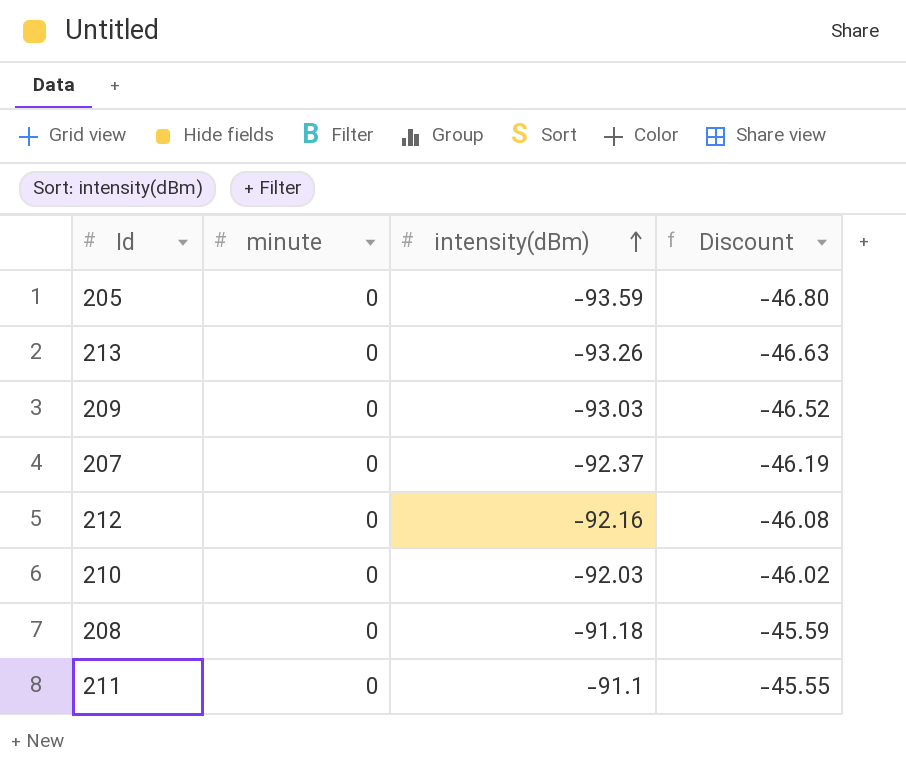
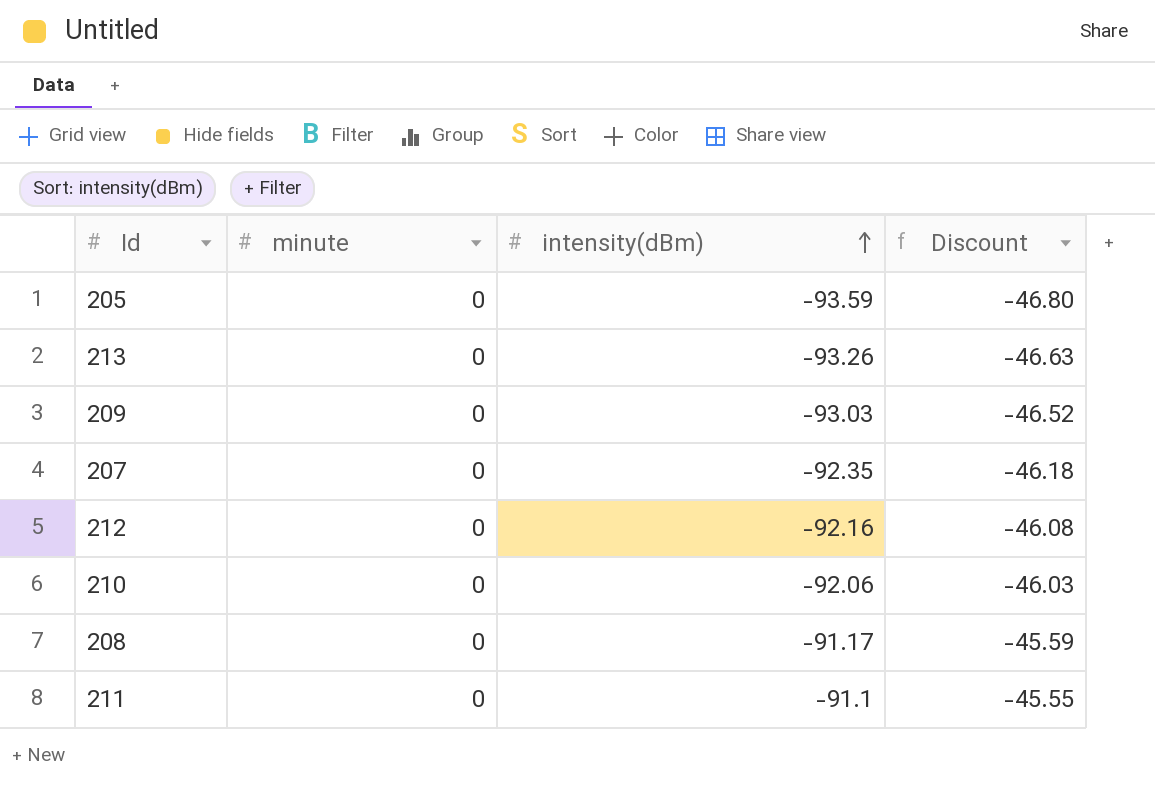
207 | intensity(dBm): -92.37 -> -92.35
207 | Discount: -46.19 -> -46.18
210 | intensity(dBm): -92.03 -> -92.06
210 | Discount: -46.02 -> -46.03
208 | intensity(dBm): -91.18 -> -91.17

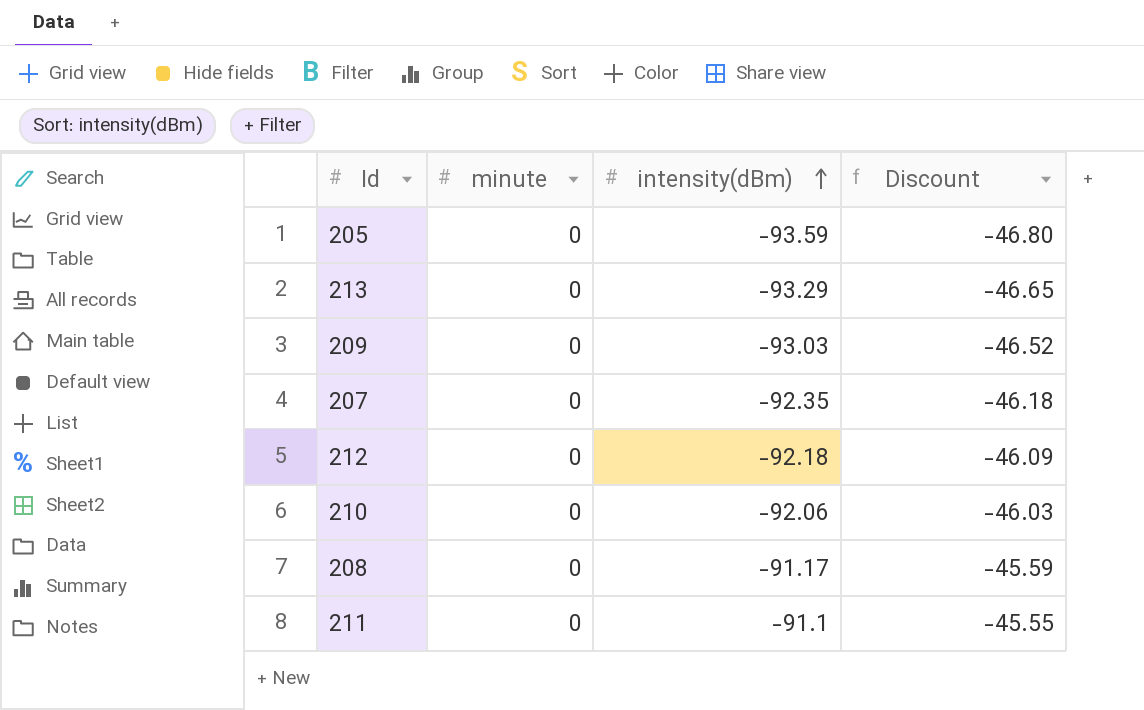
213 | intensity(dBm): -93.26 -> -93.29
213 | Discount: -46.63 -> -46.65
212 | intensity(dBm): -92.16 -> -92.18
212 | Discount: -46.08 -> -46.09

